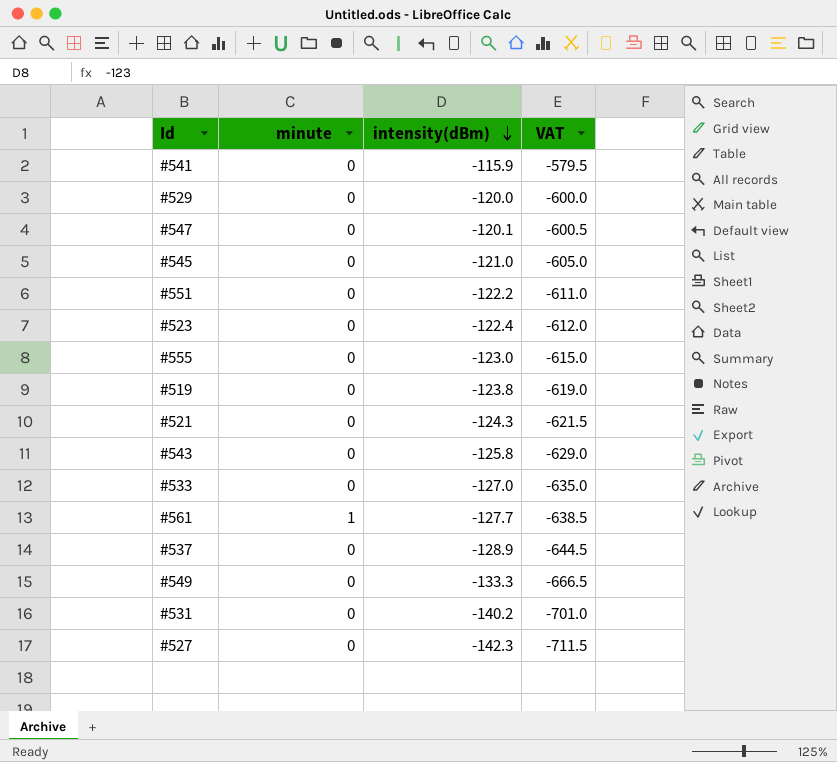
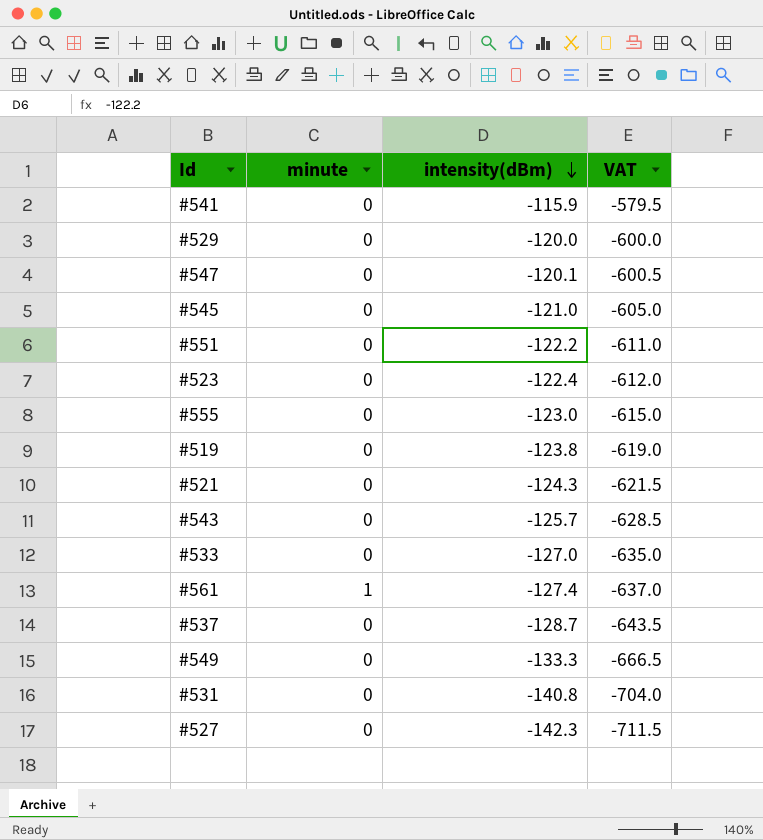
#543 | intensity(dBm): -125.8 -> -125.7
#543 | VAT: -629.0 -> -628.5
#561 | intensity(dBm): -127.7 -> -127.4
#561 | VAT: -638.5 -> -637.0
#537 | intensity(dBm): -128.9 -> -128.7
#537 | VAT: -644.5 -> -643.5
#531 | intensity(dBm): -140.2 -> -140.8
#531 | VAT: -701.0 -> -704.0

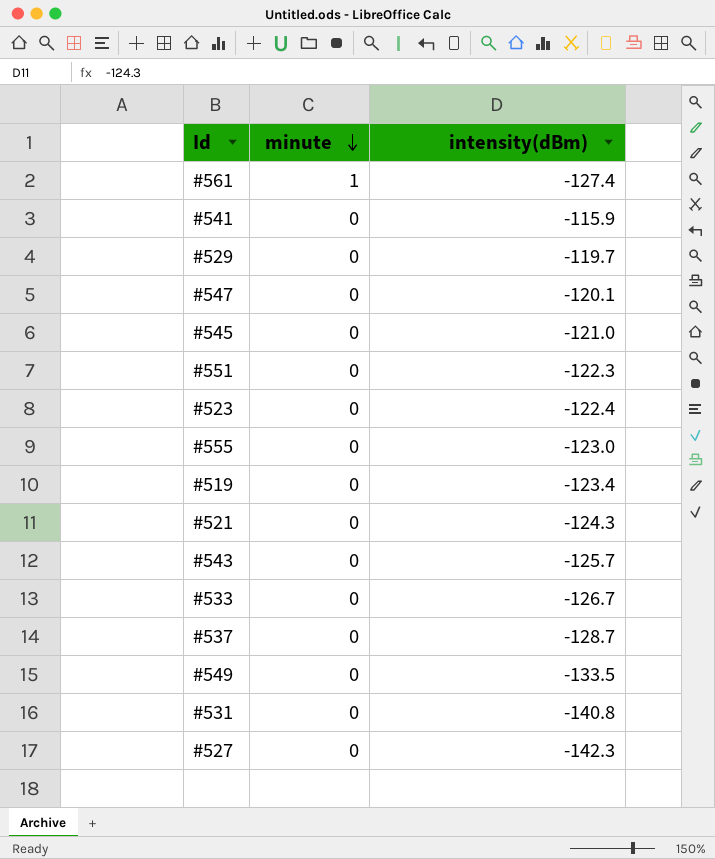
row order: intensity(dBm) descending -> minute descending
column VAT | formula: [intensity(dBm)] * 5 -> none
#529 | intensity(dBm): -120.0 -> -119.7
#551 | intensity(dBm): -122.2 -> -122.3
#519 | intensity(dBm): -123.8 -> -123.4
#533 | intensity(dBm): -127.0 -> -126.7
#549 | intensity(dBm): -133.3 -> -133.5

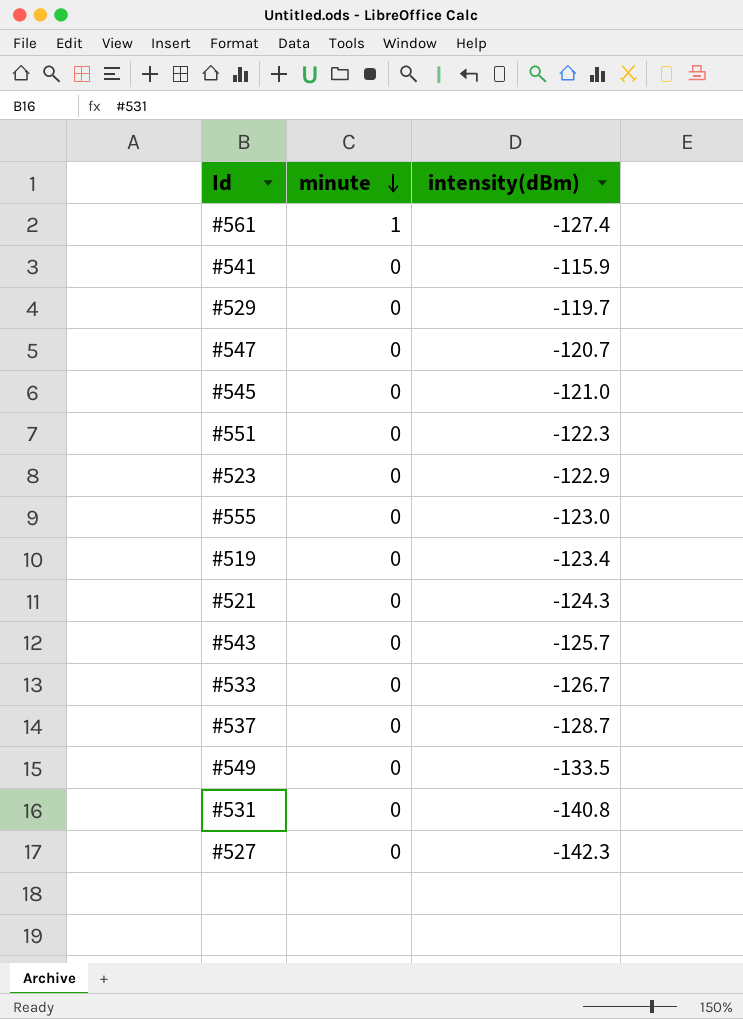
#547 | intensity(dBm): -120.1 -> -120.7
#523 | intensity(dBm): -122.4 -> -122.9

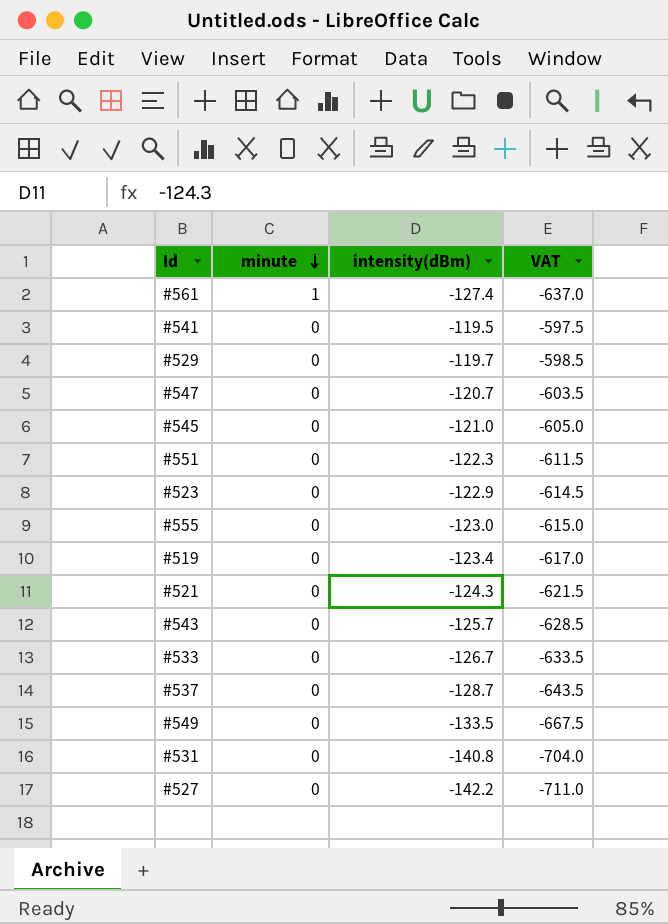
column VAT | formula: none -> [intensity(dBm)] * 5
#541 | intensity(dBm): -115.9 -> -119.5
#527 | intensity(dBm): -142.3 -> -142.2

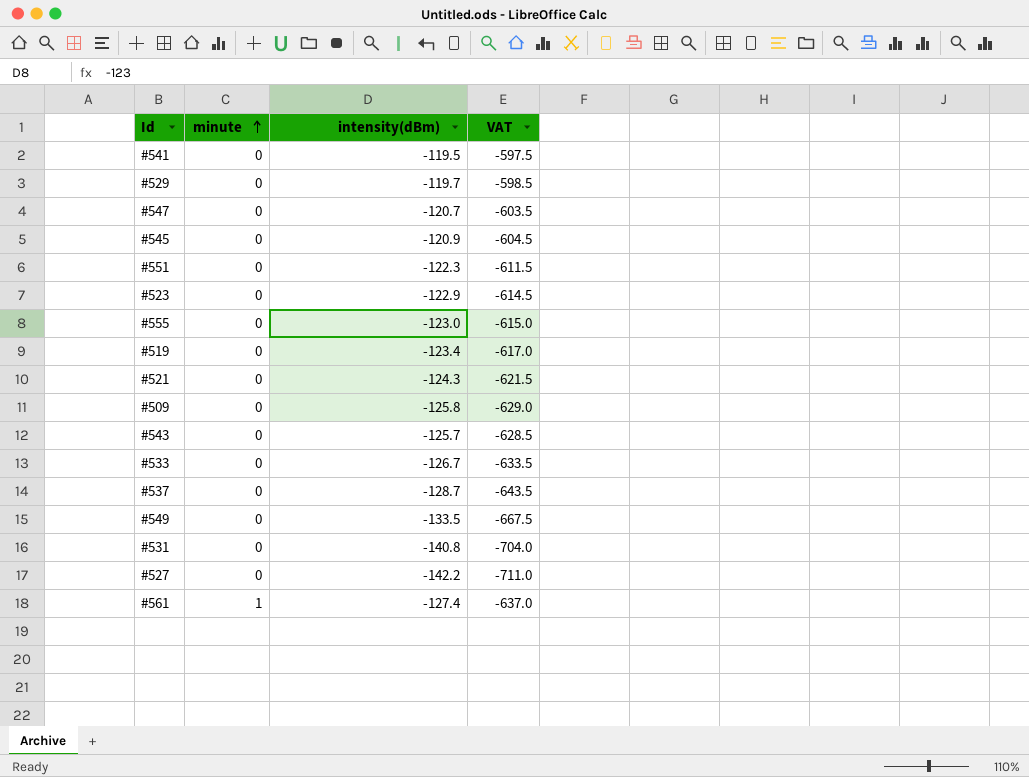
row order: minute descending -> minute ascending
#545 | intensity(dBm): -121.0 -> -120.9
#545 | VAT: -605.0 -> -604.5
row #509: none -> 0 | -125.8 | -629.0

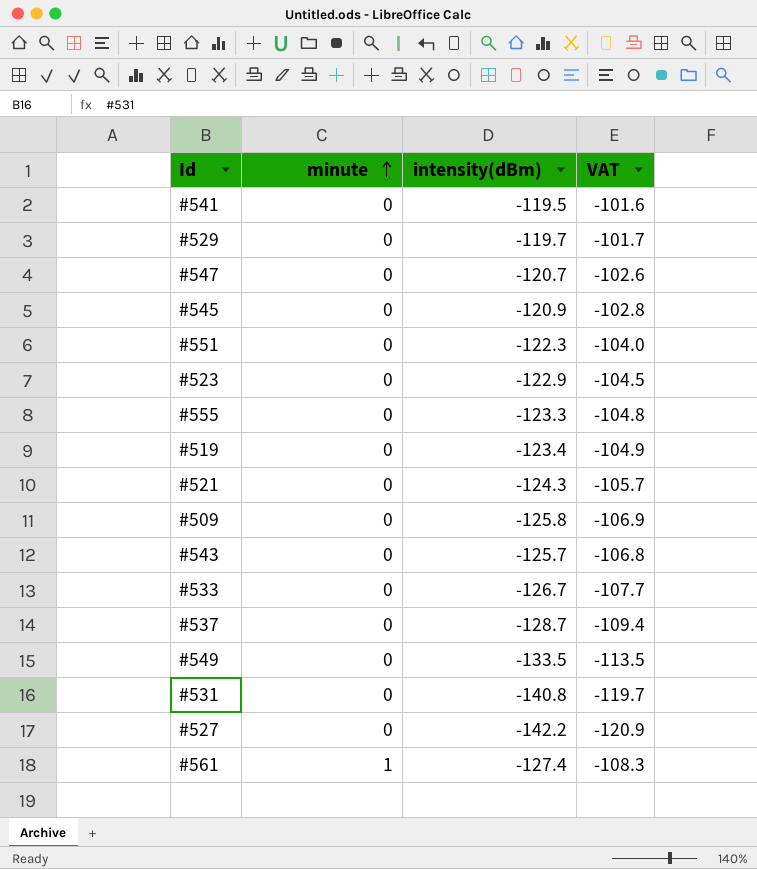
column VAT | formula: [intensity(dBm)] * 5 -> [intensity(dBm)] * 0.85
#555 | intensity(dBm): -123.0 -> -123.3

